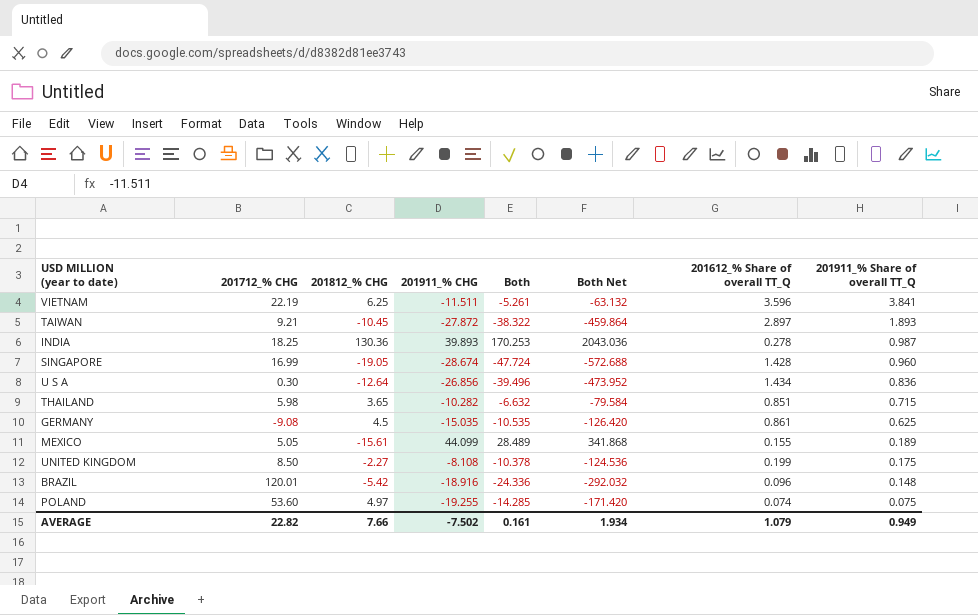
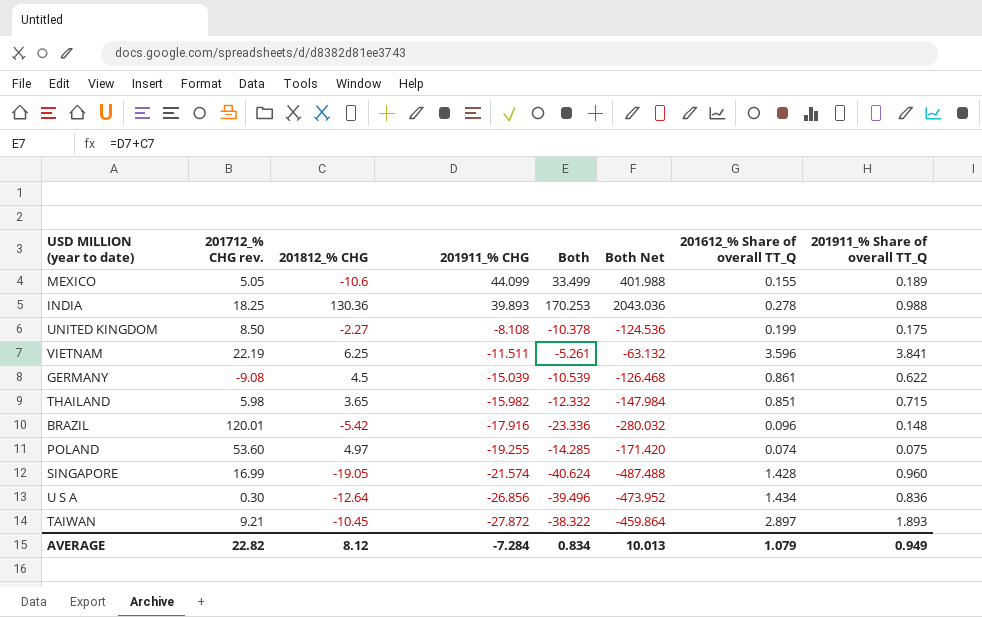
row order: 201911_% Share of overall TT_Q descending -> 201911_% CHG descending
column name: 201712_% CHG -> 201712_% CHG rev.
MEXICO | 201812_% CHG: -15.61 -> -10.6
MEXICO | Both: 28.489 -> 33.499
MEXICO | Both Net: 341.868 -> 401.988
INDIA | 201911_% Share of overall TT_Q: 0.987 -> 0.988
GERMANY | 201911_% CHG: -15.035 -> -15.039
GERMANY | Both: -10.535 -> -10.539
GERMANY | Both Net: -126.420 -> -126.468
GERMANY | 201911_% Share of overall TT_Q: 0.625 -> 0.622
THAILAND | 201911_% CHG: -10.282 -> -15.982
THAILAND | Both: -6.632 -> -12.332
THAILAND | Both Net: -79.584 -> -147.984
BRAZIL | 201911_% CHG: -18.916 -> -17.916
BRAZIL | Both: -24.336 -> -23.336
BRAZIL | Both Net: -292.032 -> -280.032
SINGAPORE | 201911_% CHG: -28.674 -> -21.574
SINGAPORE | Both: -47.724 -> -40.624
SINGAPORE | Both Net: -572.688 -> -487.488
AVERAGE | 201812_% CHG: 7.66 -> 8.12
AVERAGE | 201911_% CHG: -7.502 -> -7.284
AVERAGE | Both: 0.161 -> 0.834
AVERAGE | Both Net: 1.934 -> 10.013

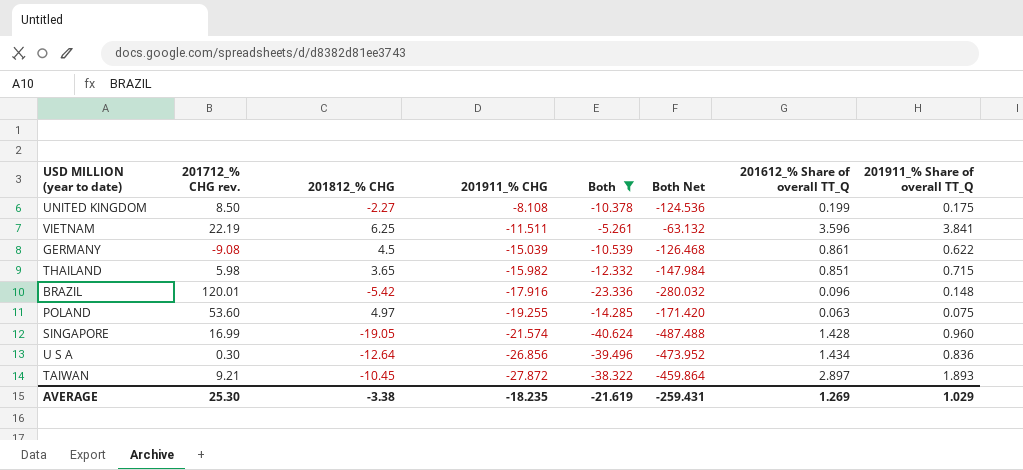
filter: none -> Both <= -5.261
POLAND | 201612_% Share of overall TT_Q: 0.074 -> 0.063
AVERAGE | 201712_% CHG rev.: 22.82 -> 25.30
AVERAGE | 201812_% CHG: 8.12 -> -3.38
AVERAGE | 201911_% CHG: -7.284 -> -18.235
AVERAGE | Both: 0.834 -> -21.619
AVERAGE | Both Net: 10.013 -> -259.431
AVERAGE | 201612_% Share of overall TT_Q: 1.079 -> 1.269
AVERAGE | 201911_% Share of overall TT_Q: 0.949 -> 1.029

